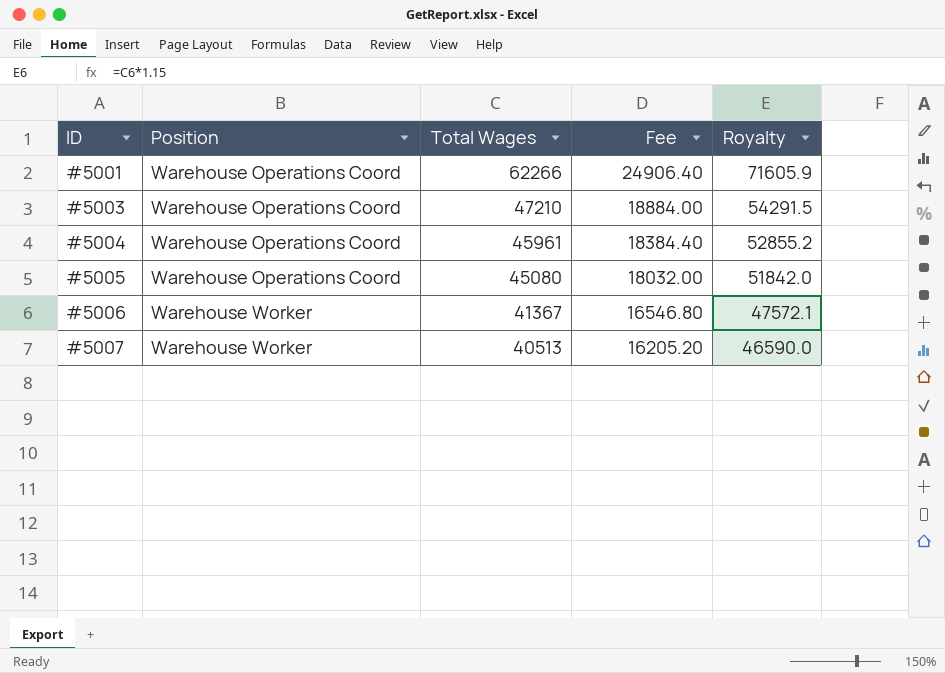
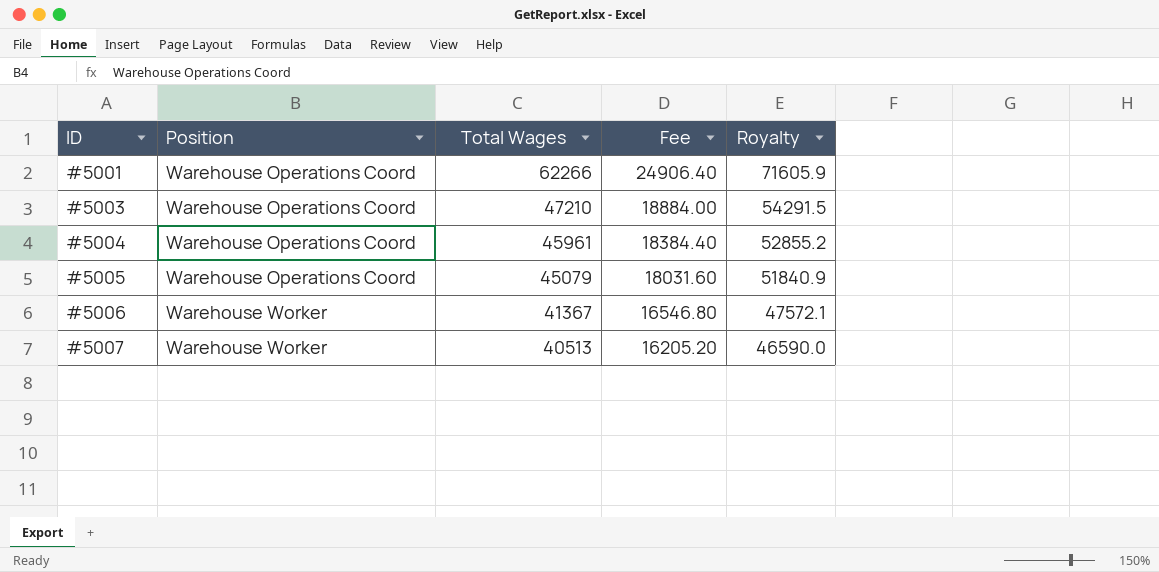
#5005 | Total Wages: 45080 -> 45079
#5005 | Fee: 18032.00 -> 18031.60
#5005 | Royalty: 51842.0 -> 51840.9

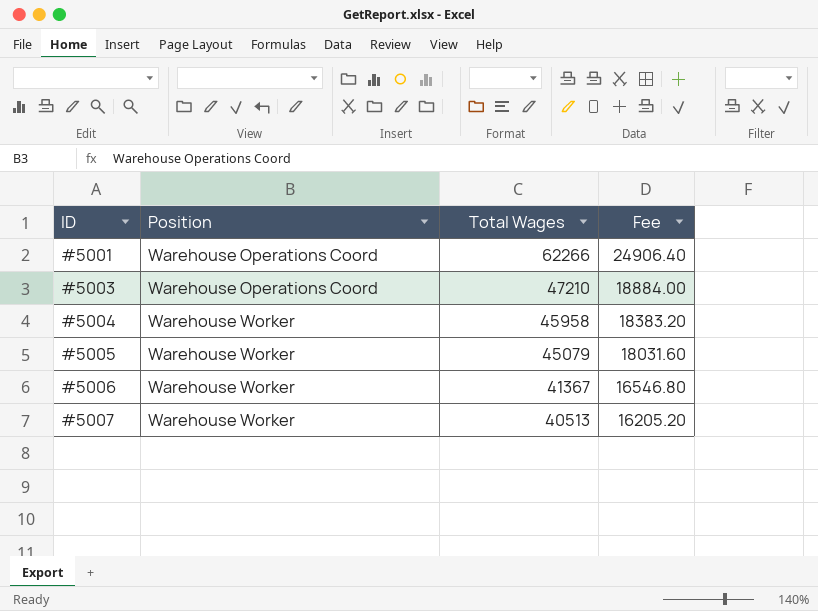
column Royalty | formula: [Total Wages] * 1.15 -> none
#5004 | Position: Warehouse Operations Coord -> Warehouse Worker
#5004 | Total Wages: 45961 -> 45958
#5004 | Fee: 18384.40 -> 18383.20
#5005 | Position: Warehouse Operations Coord -> Warehouse Worker

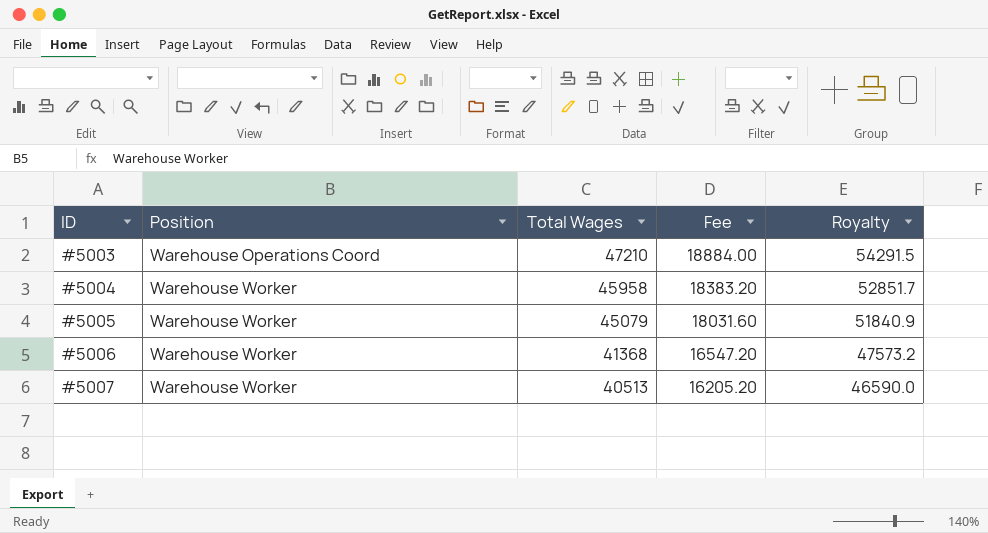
column Royalty | formula: none -> [Total Wages] * 1.15
row #5001: Warehouse Operations Coord | 62266 | 24906.40 -> none
#5006 | Total Wages: 41367 -> 41368
#5006 | Fee: 16546.80 -> 16547.20

